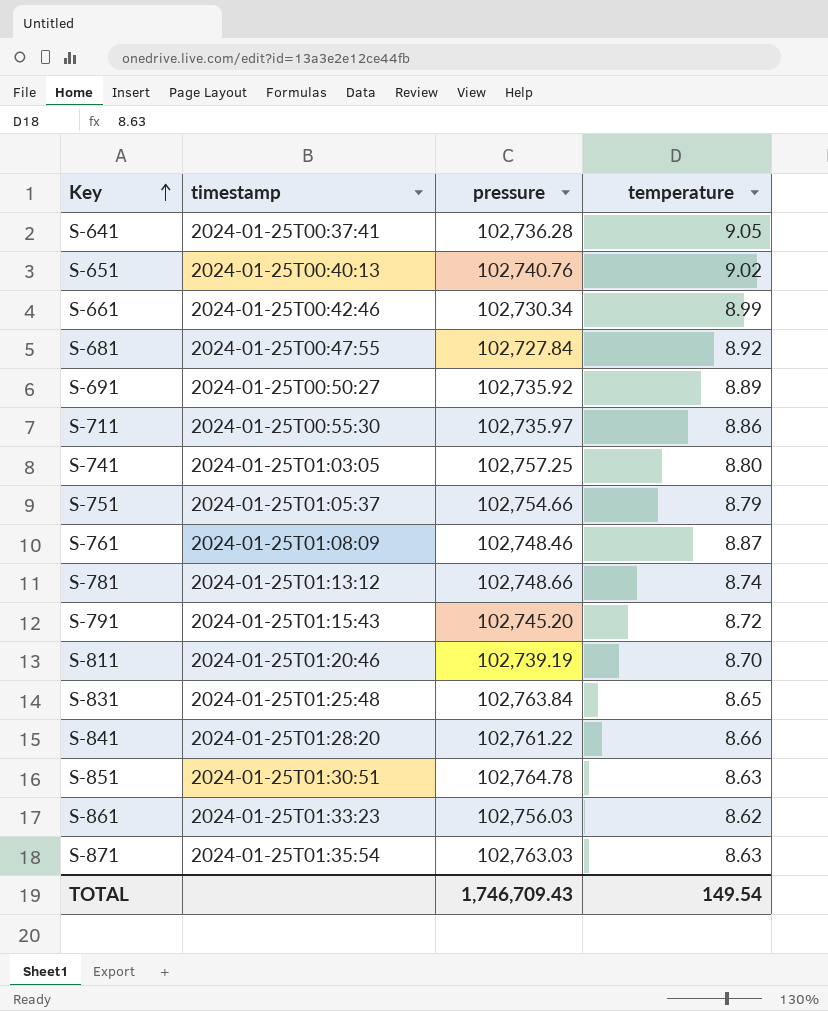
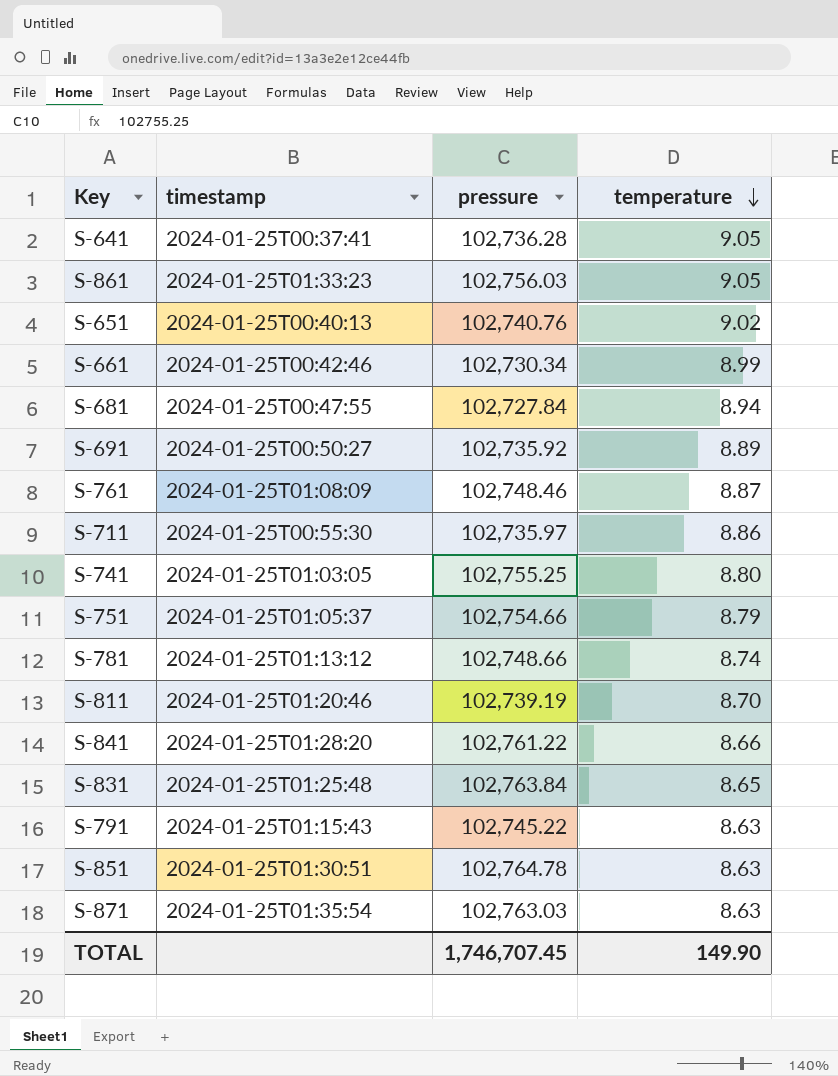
row order: Key ascending -> temperature descending
S-861 | temperature: 8.62 -> 9.05
S-681 | temperature: 8.92 -> 8.94
S-741 | pressure: 102,757.25 -> 102,755.25
S-791 | pressure: 102,745.20 -> 102,745.22
S-791 | temperature: 8.72 -> 8.63
TOTAL | pressure: 1,746,709.43 -> 1,746,707.45
TOTAL | temperature: 149.54 -> 149.90

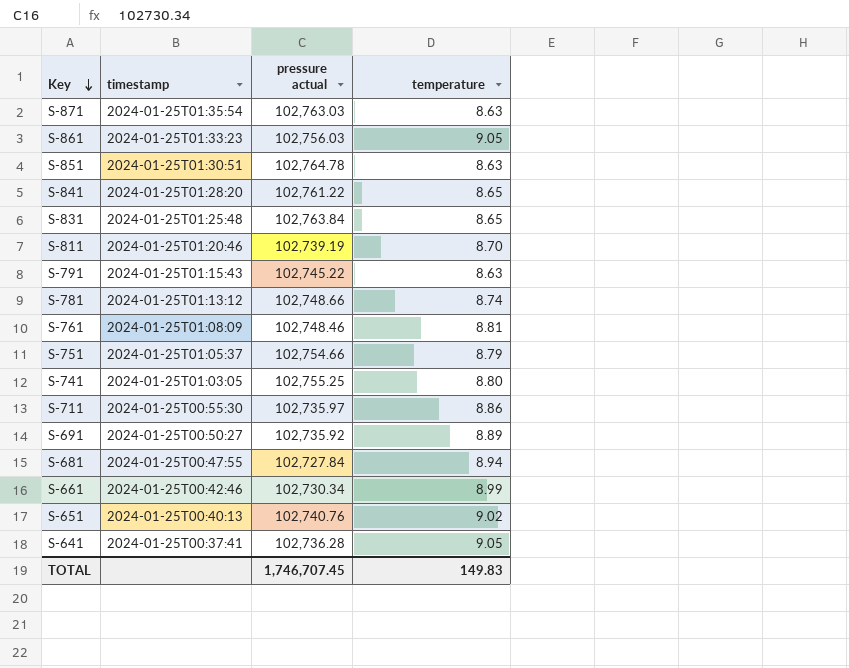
row order: temperature descending -> Key descending
column name: pressure -> pressure actual
S-841 | temperature: 8.66 -> 8.65
S-761 | temperature: 8.87 -> 8.81
TOTAL | temperature: 149.90 -> 149.83

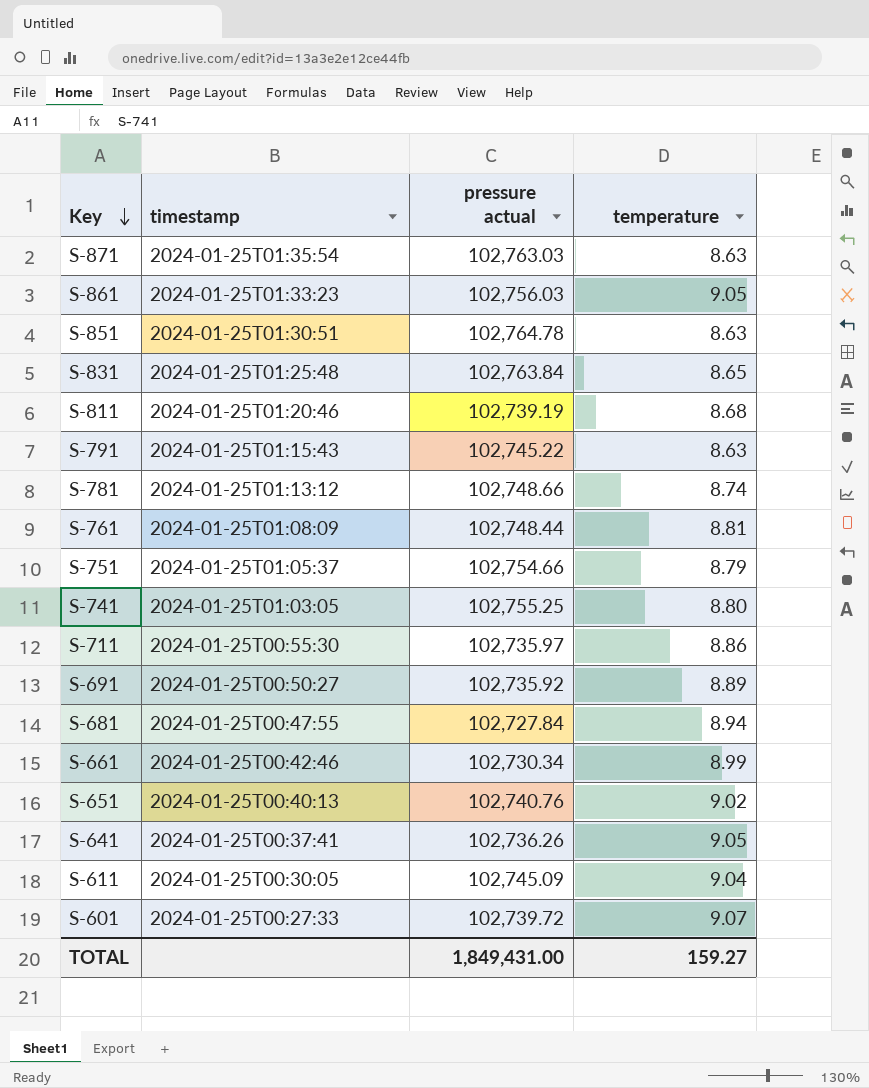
row S-841: 2024-01-25T01:28:20 | 102,761.22 | 8.65 -> none
S-811 | temperature: 8.70 -> 8.68
S-761 | pressure actual: 102,748.46 -> 102,748.44
S-641 | pressure actual: 102,736.28 -> 102,736.26
row S-611: none -> 2024-01-25T00:30:05 | 102,745.09 | 9.04
row S-601: none -> 2024-01-25T00:27:33 | 102,739.72 | 9.07
TOTAL | pressure actual: 1,746,707.45 -> 1,849,431.00
TOTAL | temperature: 149.83 -> 159.27

